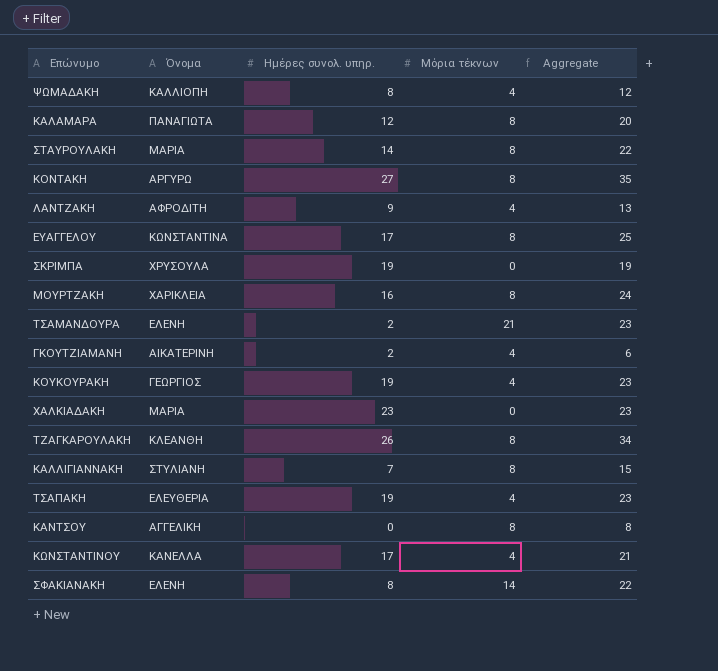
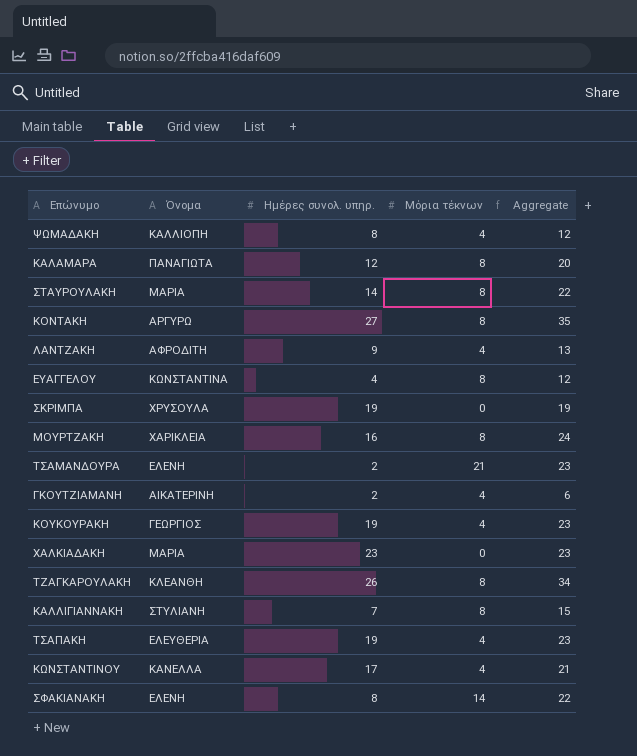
row ΚΑΝΤΣΟΥ: ΑΓΓΕΛΙΚΗ | 0 | 8 | 8 -> none
ΕΥΑΓΓΕΛΟΥ | Ημέρες συνολ. υπηρ.: 17 -> 4
ΕΥΑΓΓΕΛΟΥ | Aggregate: 25 -> 12

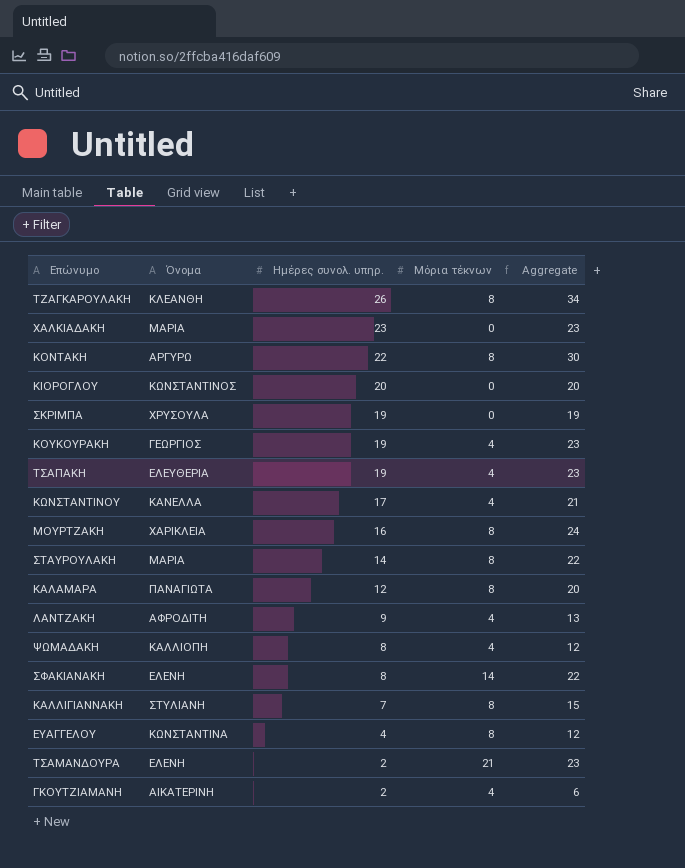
row order: none -> Ημέρες συνολ. υπηρ. descending
ΚΟΝΤΑΚΗ | Ημέρες συνολ. υπηρ.: 27 -> 22
ΚΟΝΤΑΚΗ | Aggregate: 35 -> 30
row ΚΙΟΡΟΓΛΟΥ: none -> ΚΩΝΣΤΑΝΤΙΝΟΣ | 20 | 0 | 20

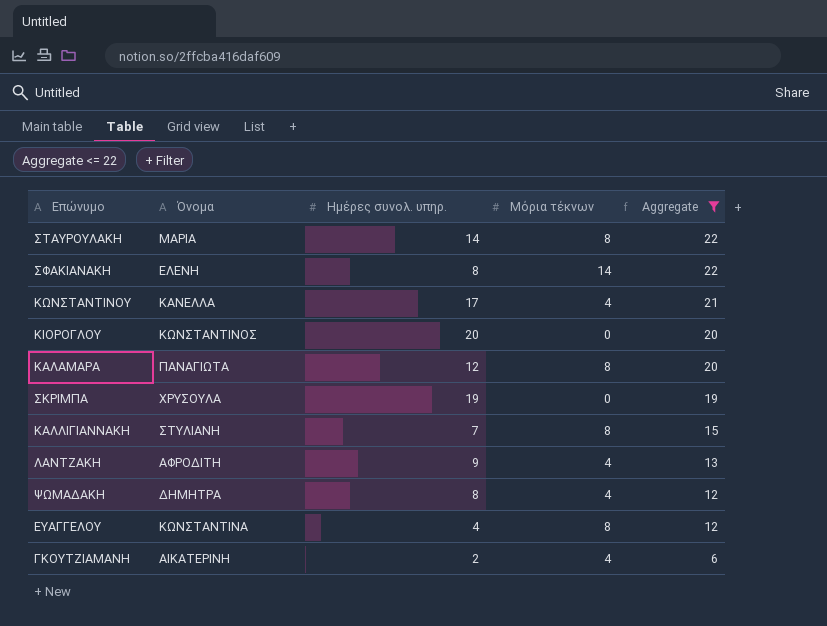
filter: none -> Aggregate <= 22
row order: Ημέρες συνολ. υπηρ. descending -> Aggregate descending
ΨΩΜΑΔΑΚΗ | Όνομα: ΚΑΛΛΙΟΠΗ -> ΔΗΜΗΤΡΑ

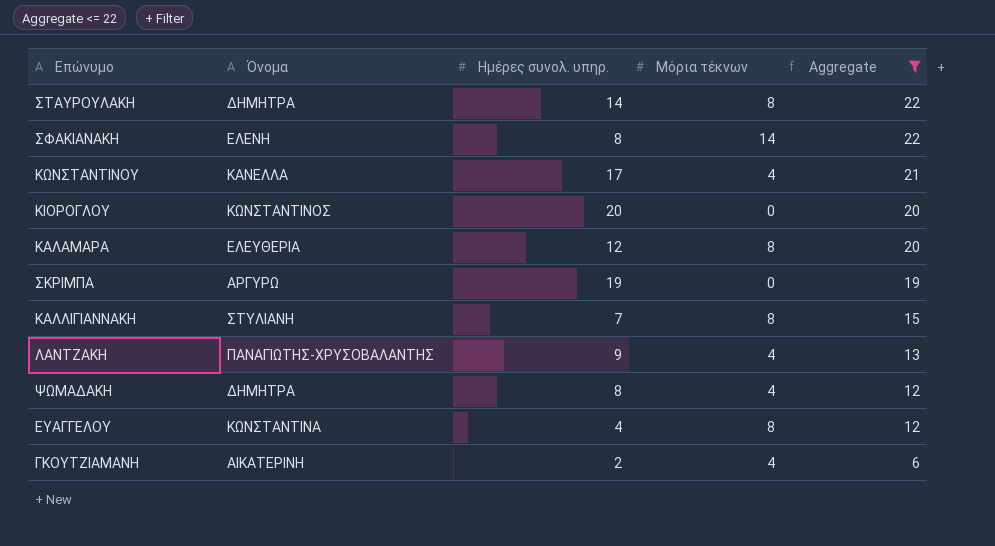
ΣΤΑΥΡΟΥΛΑΚΗ | Όνομα: ΜΑΡΙΑ -> ΔΗΜΗΤΡΑ
ΚΑΛΑΜΑΡΑ | Όνομα: ΠΑΝΑΓΙΩΤΑ -> ΕΛΕΥΘΕΡΙΑ
ΣΚΡΙΜΠΑ | Όνομα: ΧΡΥΣΟΥΛΑ -> ΑΡΓΥΡΩ
ΛΑΝΤΖΑΚΗ | Όνομα: ΑΦΡΟΔΙΤΗ -> ΠΑΝΑΓΙΩΤΗΣ-ΧΡΥΣΟΒΑΛΑΝΤΗΣ

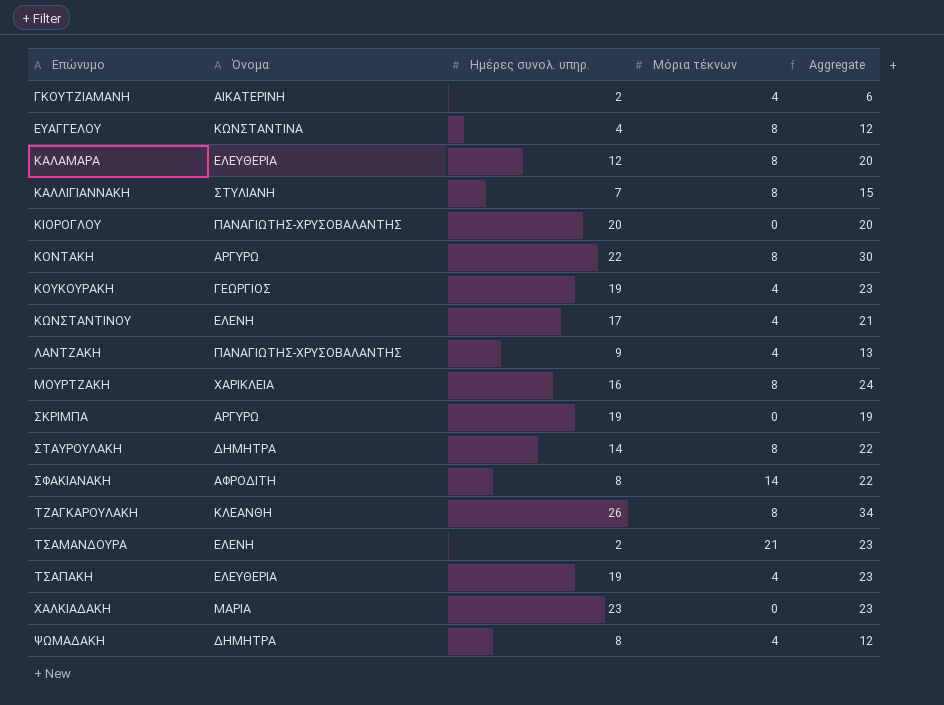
filter: Aggregate <= 22 -> none
row order: Aggregate descending -> Επώνυμο ascending
ΚΙΟΡΟΓΛΟΥ | Όνομα: ΚΩΝΣΤΑΝΤΙΝΟΣ -> ΠΑΝΑΓΙΩΤΗΣ-ΧΡΥΣΟΒΑΛΑΝΤΗΣ
ΚΩΝΣΤΑΝΤΙΝΟΥ | Όνομα: ΚΑΝΕΛΛΑ -> ΕΛΕΝΗ
ΣΦΑΚΙΑΝΑΚΗ | Όνομα: ΕΛΕΝΗ -> ΑΦΡΟΔΙΤΗ

